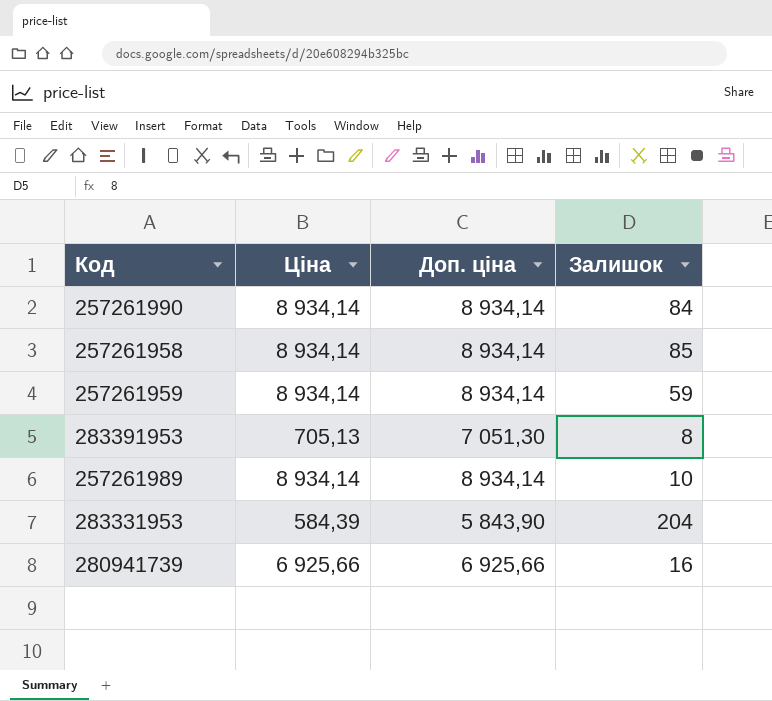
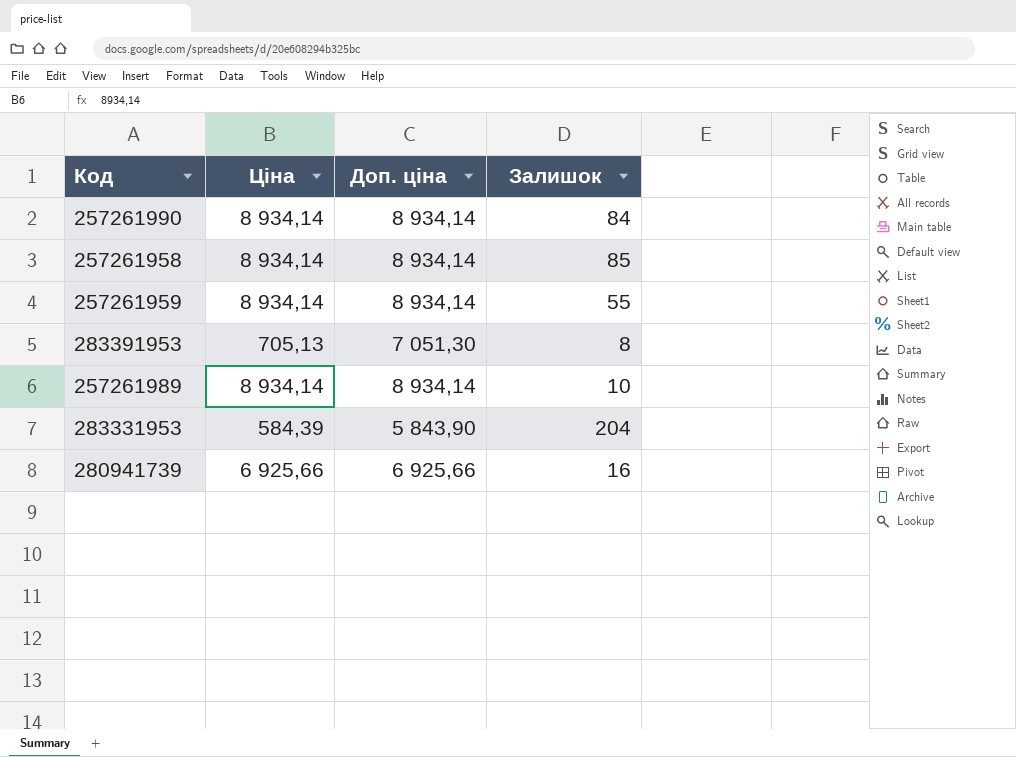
257261959 | Залишок: 59 -> 55

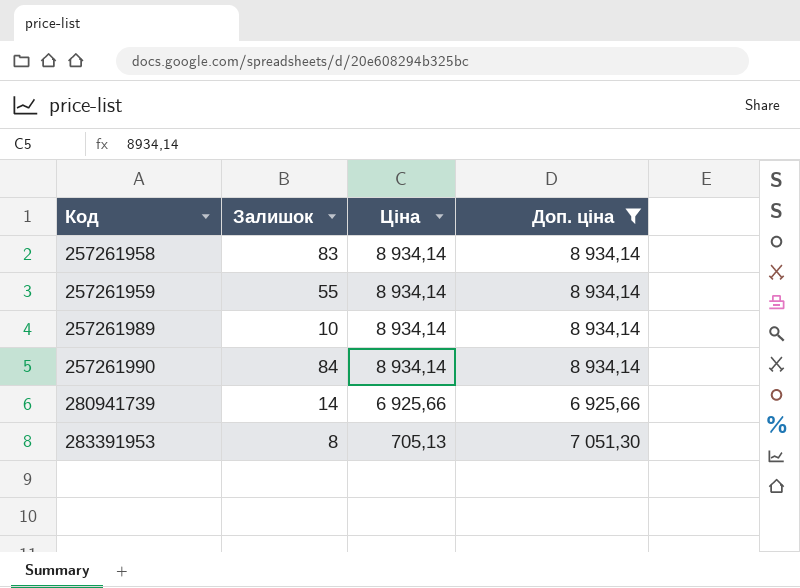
filter: none -> Доп. ціна != 5 843,90
row order: none -> Код ascending
column Залишок | position: 4 -> 2
257261958 | Залишок: 85 -> 83
280941739 | Залишок: 16 -> 14

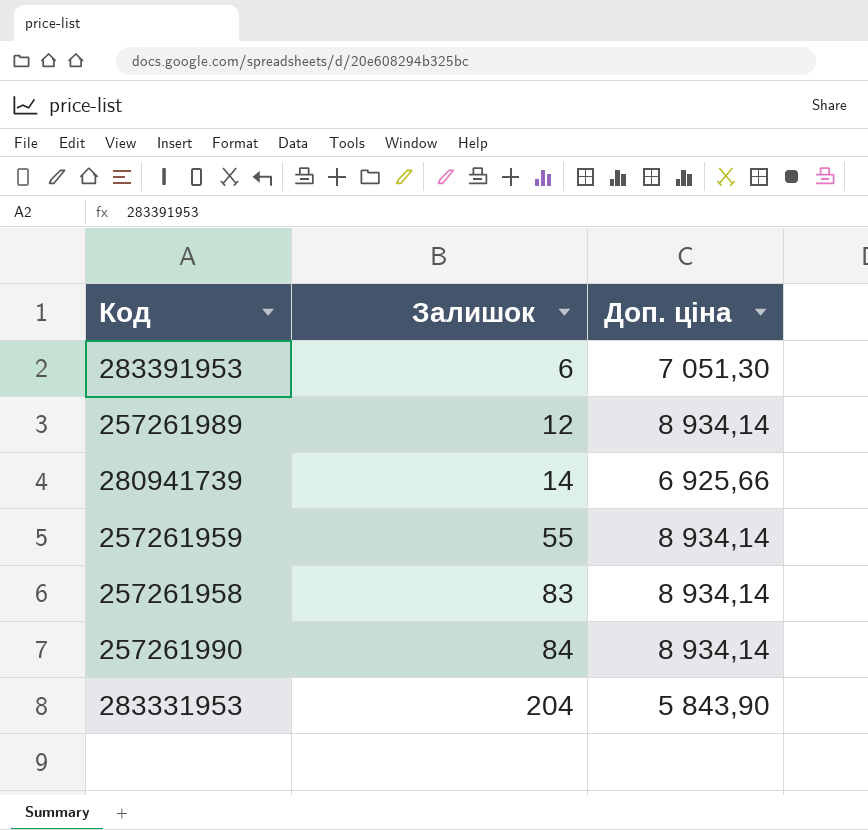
filter: Доп. ціна != 5 843,90 -> none
row order: Код ascending -> Залишок ascending
column Ціна | position: 3 -> none
283391953 | Залишок: 8 -> 6
257261989 | Залишок: 10 -> 12

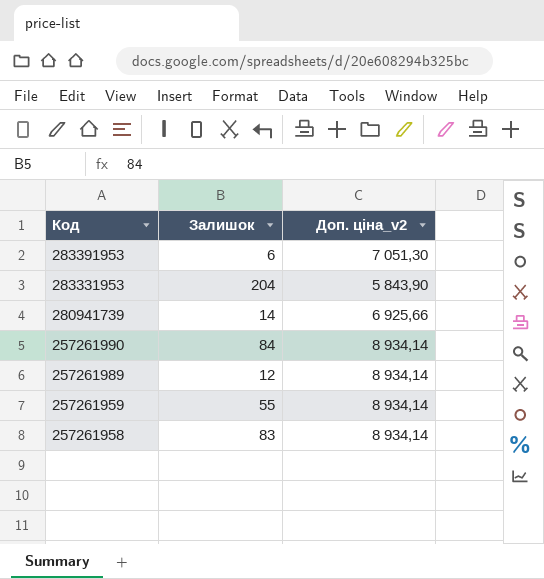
row order: Залишок ascending -> Код descending
column name: Доп. ціна -> Доп. ціна_v2

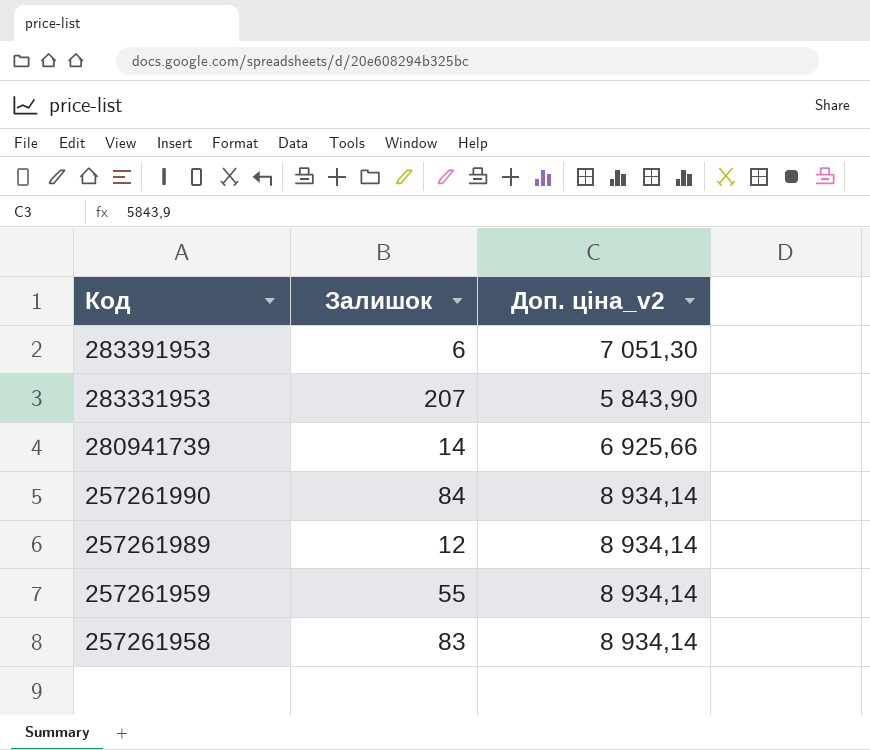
283331953 | Залишок: 204 -> 207

